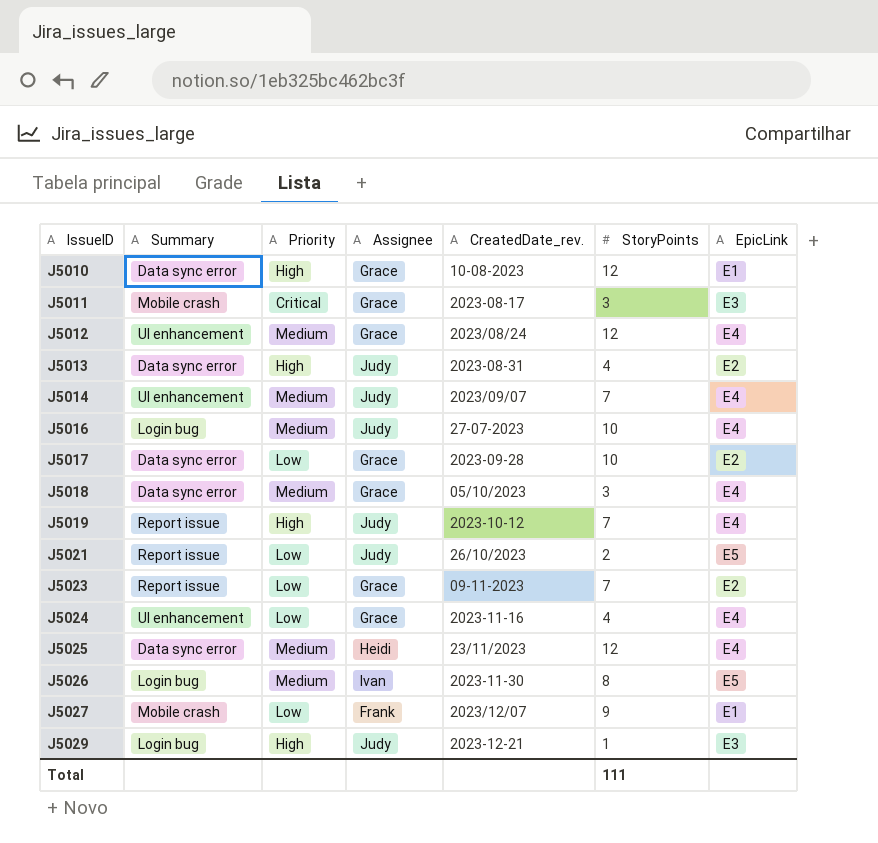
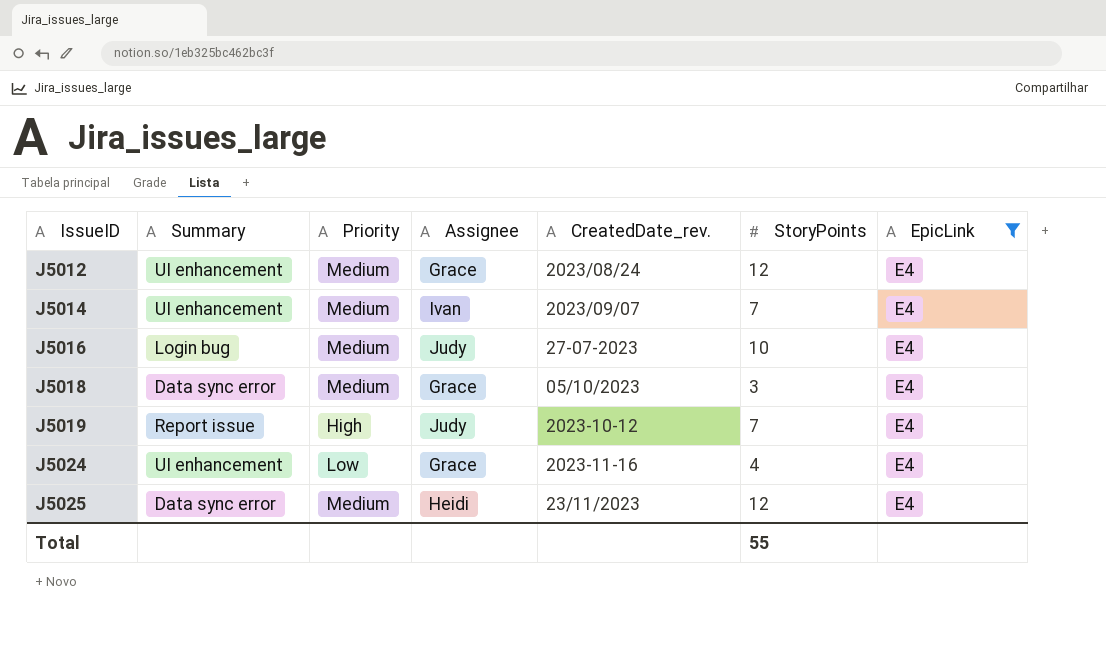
filter: none -> EpicLink = E4
J5014 | Assignee: Judy -> Ivan
Total | StoryPoints: 111 -> 55

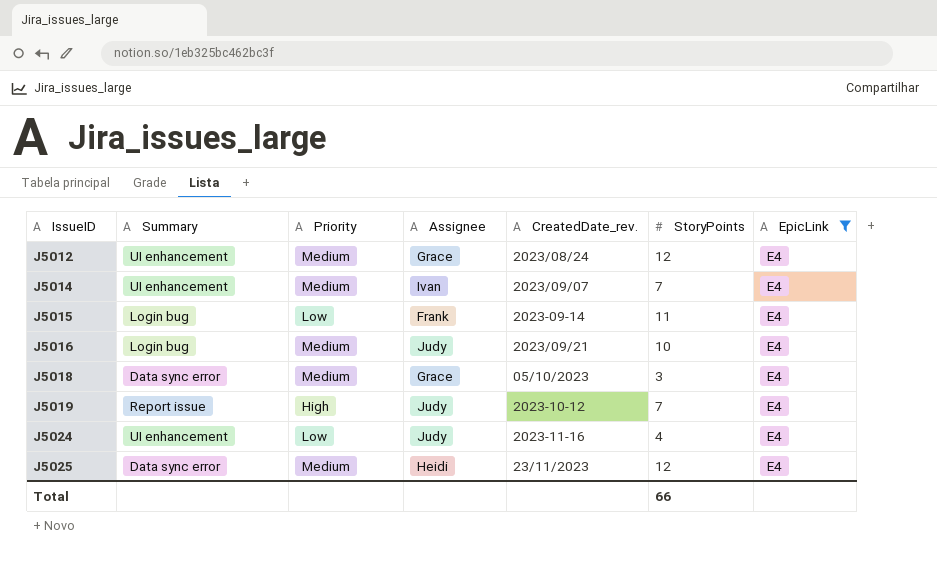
row J5015: none -> Login bug | Low | Frank | 2023-09-14 | 11 | E4
J5016 | CreatedDate_rev.: 27-07-2023 -> 2023/09/21
J5024 | Assignee: Grace -> Judy
Total | StoryPoints: 55 -> 66

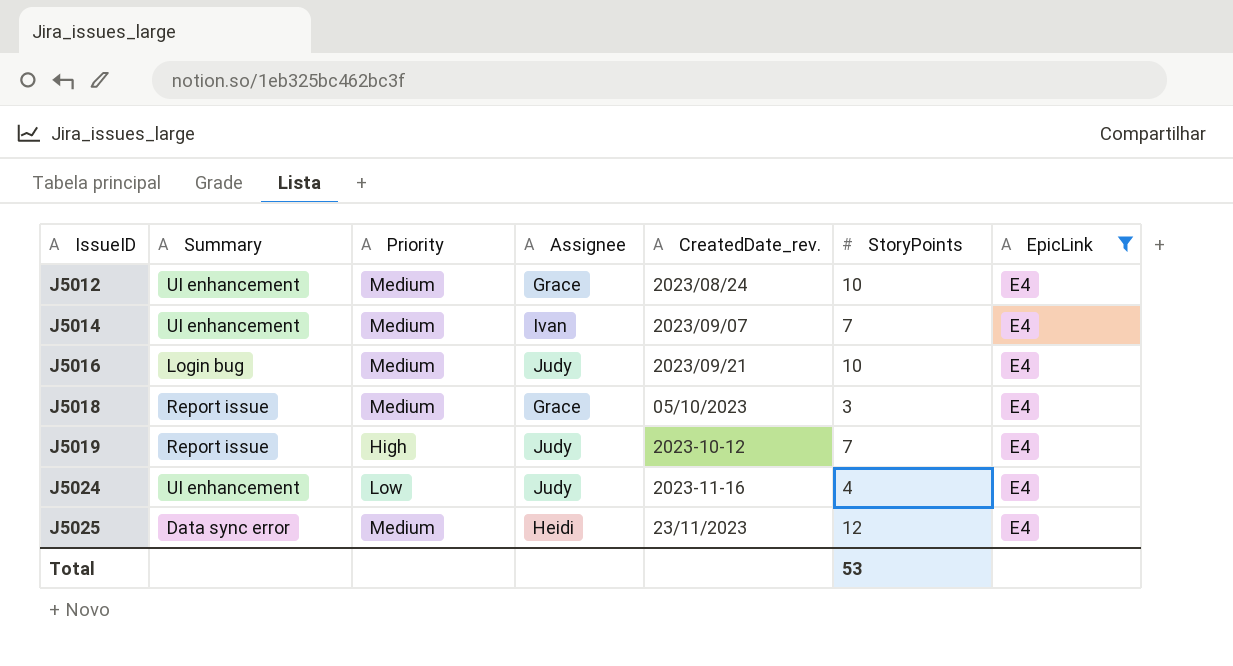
row J5015: Login bug | Low | Frank | 2023-09-14 | 11 | E4 -> none
J5012 | StoryPoints: 12 -> 10
J5018 | Summary: Data sync error -> Report issue
Total | StoryPoints: 66 -> 53

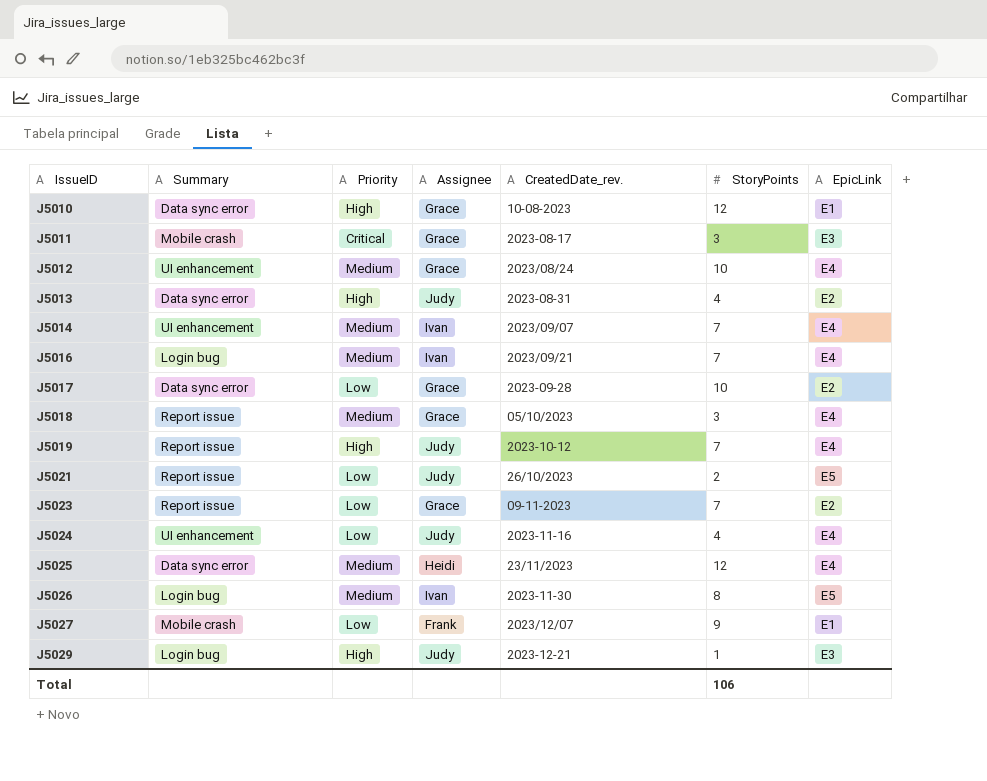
filter: EpicLink = E4 -> none
J5016 | Assignee: Judy -> Ivan
J5016 | StoryPoints: 10 -> 7
Total | StoryPoints: 53 -> 106

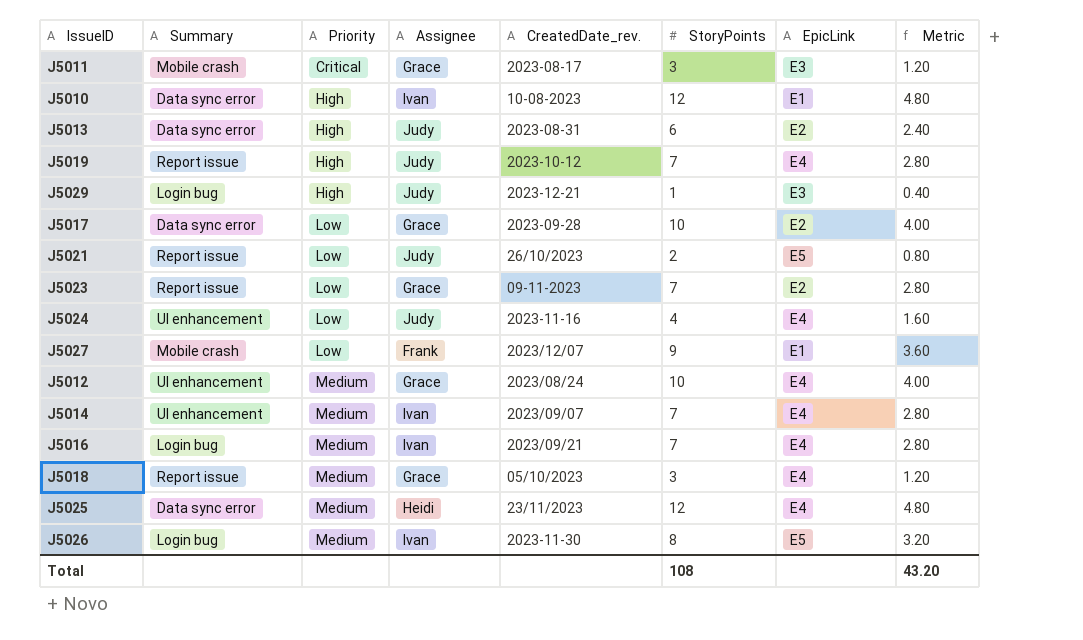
row order: IssueID ascending -> Priority ascending
column Metric | formula: none -> [StoryPoints] * 0.4
J5010 | Assignee: Grace -> Ivan
J5013 | StoryPoints: 4 -> 6
Total | StoryPoints: 106 -> 108

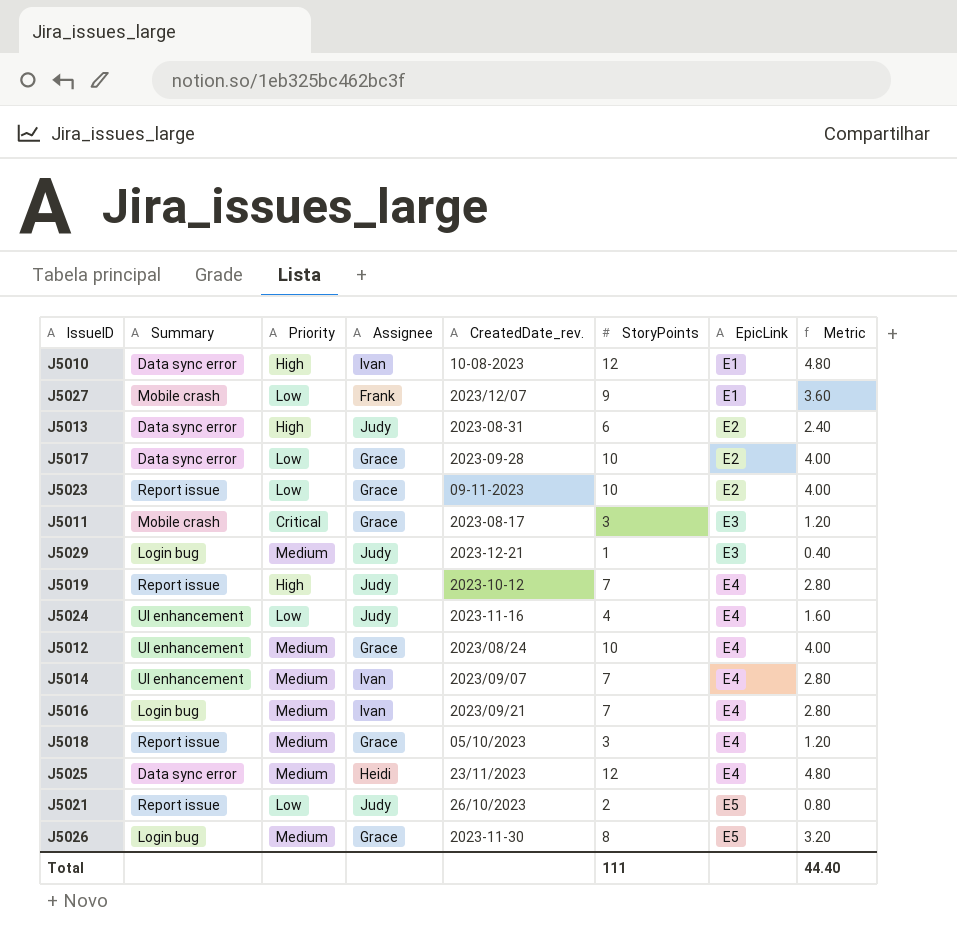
row order: Priority ascending -> EpicLink ascending
J5023 | StoryPoints: 7 -> 10
J5023 | Metric: 2.80 -> 4.00
J5029 | Priority: High -> Medium
J5026 | Assignee: Ivan -> Grace
Total | StoryPoints: 108 -> 111
Total | Metric: 43.20 -> 44.40

